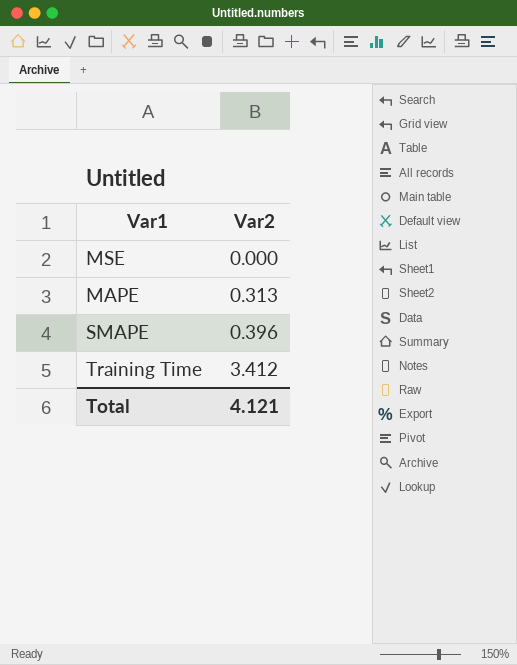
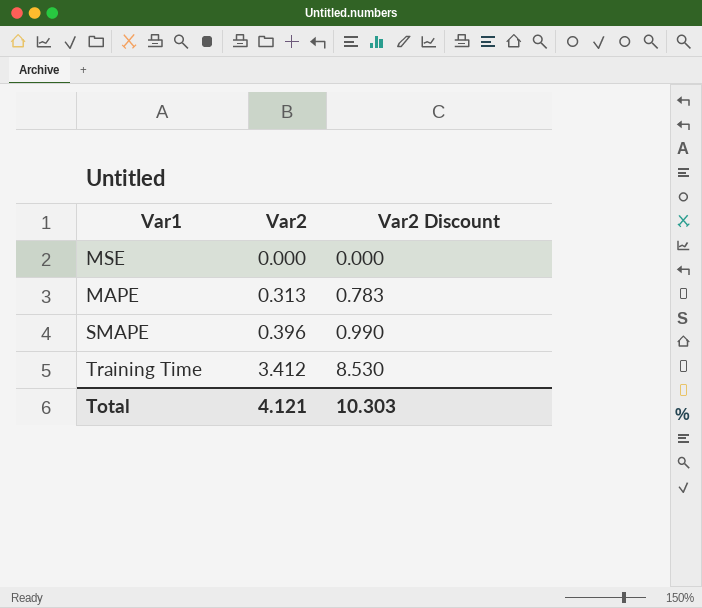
column Var2 Discount | formula: none -> [Var2] * 2.5

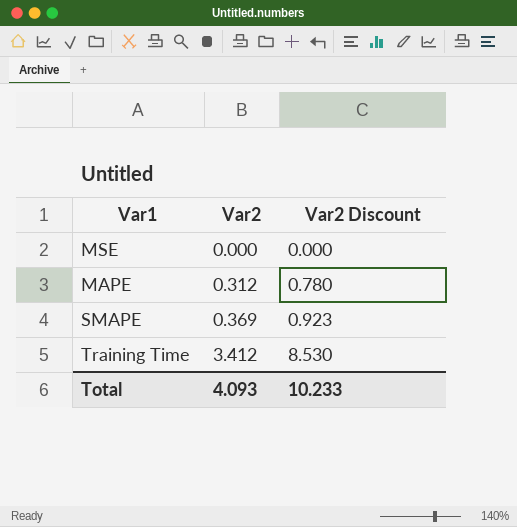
MAPE | Var2: 0.313 -> 0.312
MAPE | Var2 Discount: 0.783 -> 0.780
SMAPE | Var2: 0.396 -> 0.369
SMAPE | Var2 Discount: 0.990 -> 0.923
Total | Var2: 4.121 -> 4.093
Total | Var2 Discount: 10.303 -> 10.233

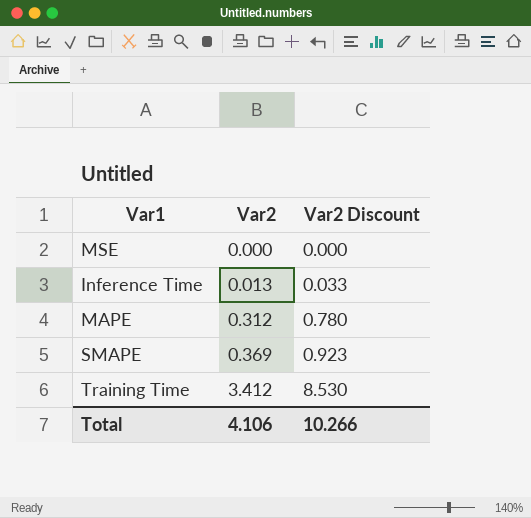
row Inference Time: none -> 0.013 | 0.033
Total | Var2: 4.093 -> 4.106
Total | Var2 Discount: 10.233 -> 10.266

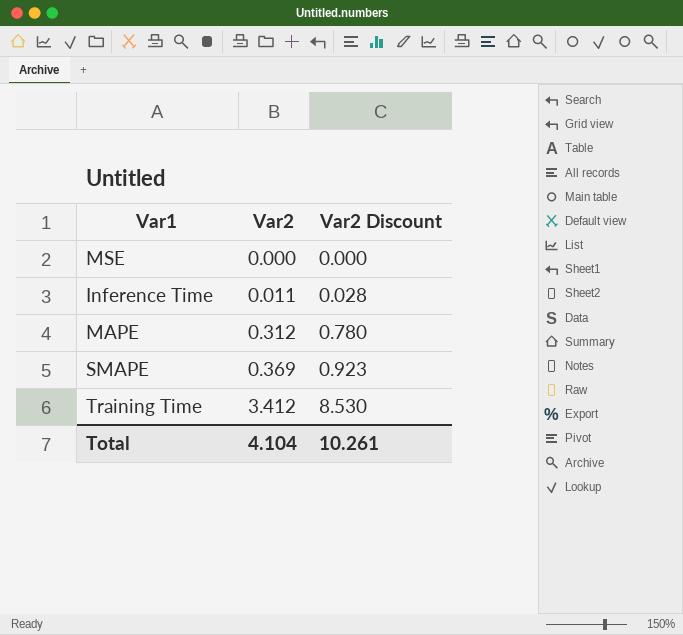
Inference Time | Var2: 0.013 -> 0.011
Inference Time | Var2 Discount: 0.033 -> 0.028
Total | Var2: 4.106 -> 4.104
Total | Var2 Discount: 10.266 -> 10.261

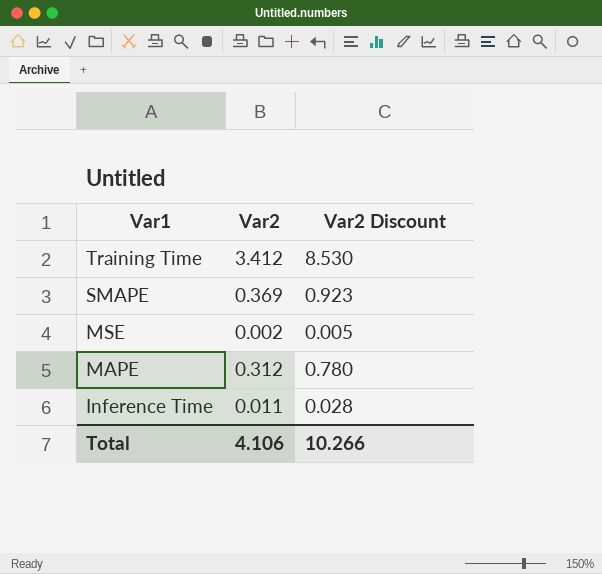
row order: Var2 ascending -> Var1 descending
MSE | Var2: 0.000 -> 0.002
MSE | Var2 Discount: 0.000 -> 0.005
Total | Var2: 4.104 -> 4.106
Total | Var2 Discount: 10.261 -> 10.266

